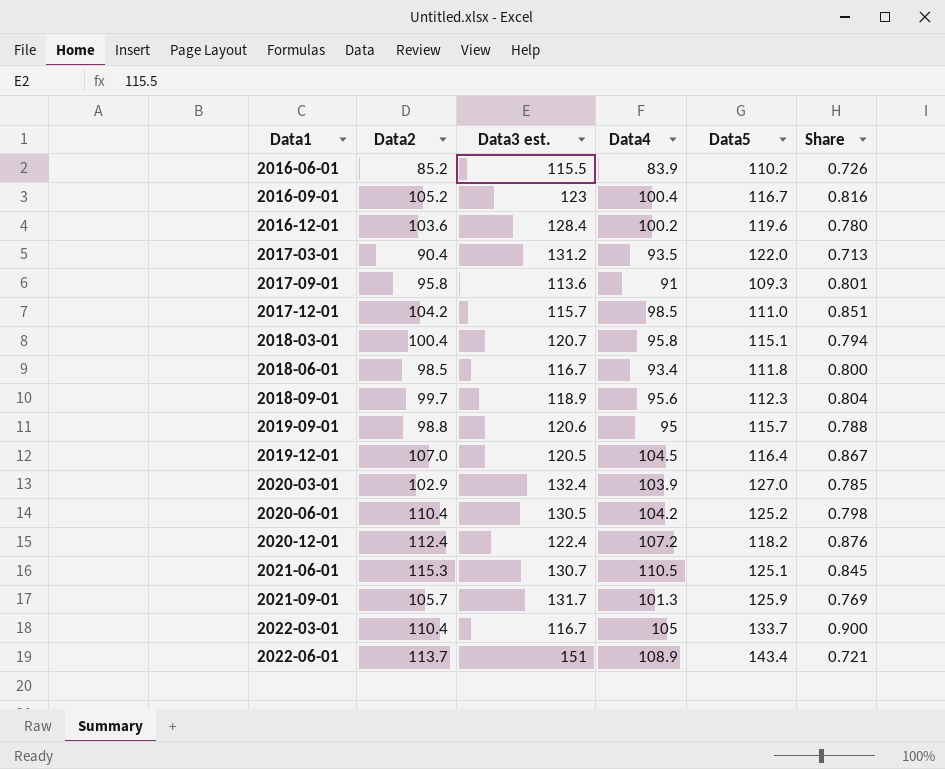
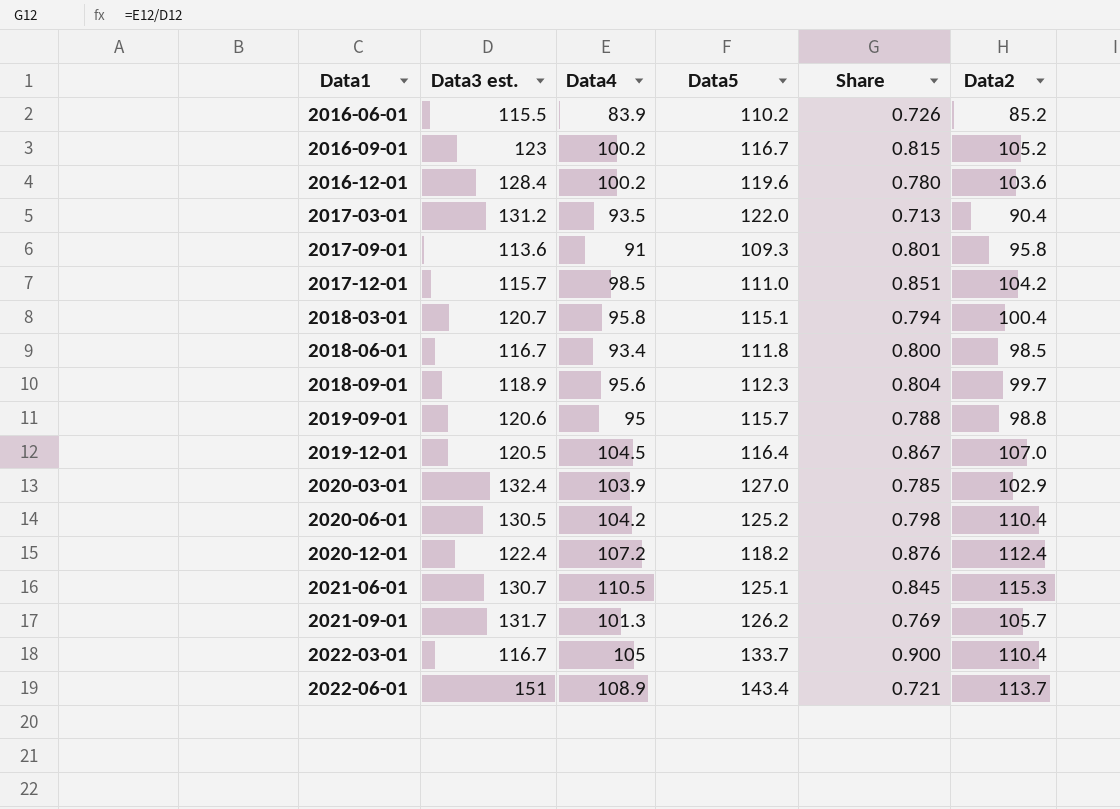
column Data2 | position: 2 -> 6
2016-09-01 | Data4: 100.4 -> 100.2
2016-09-01 | Share: 0.816 -> 0.815
2021-09-01 | Data5: 125.9 -> 126.2

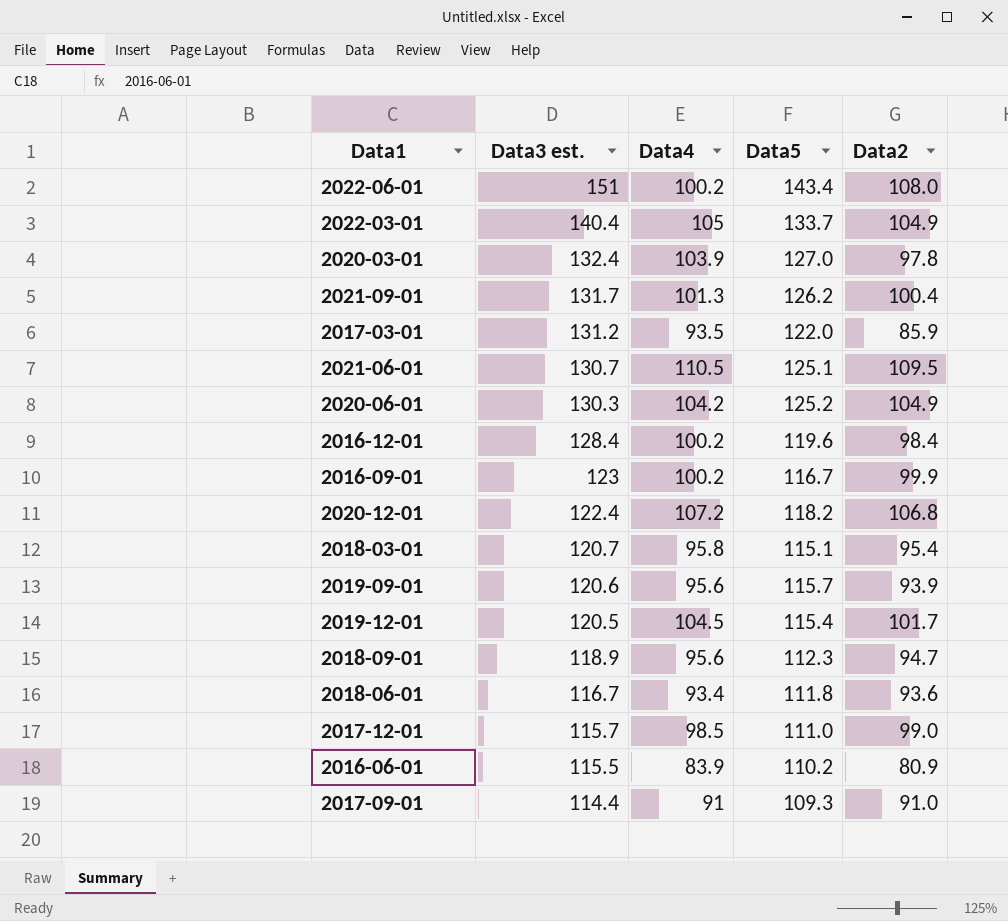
row order: Data1 ascending -> Data3 est. descending
column Share | formula: [Data4] / [Data3 est.] -> none
2022-06-01 | Data4: 108.9 -> 100.2
2022-06-01 | Data2: 113.7 -> 108.0
2022-03-01 | Data3 est.: 116.7 -> 140.4
2022-03-01 | Data2: 110.4 -> 104.9
2020-03-01 | Data2: 102.9 -> 97.8
2021-09-01 | Data2: 105.7 -> 100.4
2017-03-01 | Data2: 90.4 -> 85.9
2021-06-01 | Data2: 115.3 -> 109.5
2020-06-01 | Data3 est.: 130.5 -> 130.3
2020-06-01 | Data2: 110.4 -> 104.9
2016-12-01 | Data2: 103.6 -> 98.4
2016-09-01 | Data2: 105.2 -> 99.9
2020-12-01 | Data2: 112.4 -> 106.8
2018-03-01 | Data2: 100.4 -> 95.4
2019-09-01 | Data4: 95 -> 95.6
2019-09-01 | Data2: 98.8 -> 93.9
2019-12-01 | Data5: 116.4 -> 115.4
2019-12-01 | Data2: 107.0 -> 101.7
2018-09-01 | Data2: 99.7 -> 94.7
2018-06-01 | Data2: 98.5 -> 93.6
2017-12-01 | Data2: 104.2 -> 99.0
2016-06-01 | Data2: 85.2 -> 80.9
2017-09-01 | Data3 est.: 113.6 -> 114.4
2017-09-01 | Data2: 95.8 -> 91.0

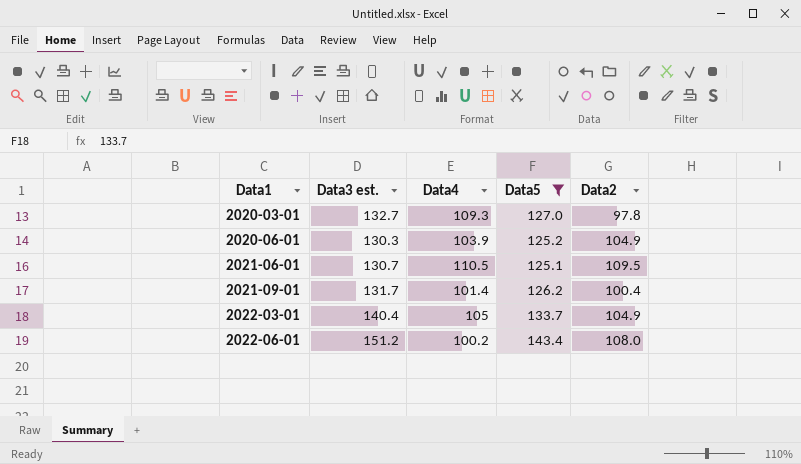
filter: none -> Data5 >= 125.1
row order: Data3 est. descending -> Data1 ascending
2020-03-01 | Data3 est.: 132.4 -> 132.7
2020-03-01 | Data4: 103.9 -> 109.3
2020-06-01 | Data4: 104.2 -> 103.9
2021-09-01 | Data4: 101.3 -> 101.4
2022-06-01 | Data3 est.: 151 -> 151.2

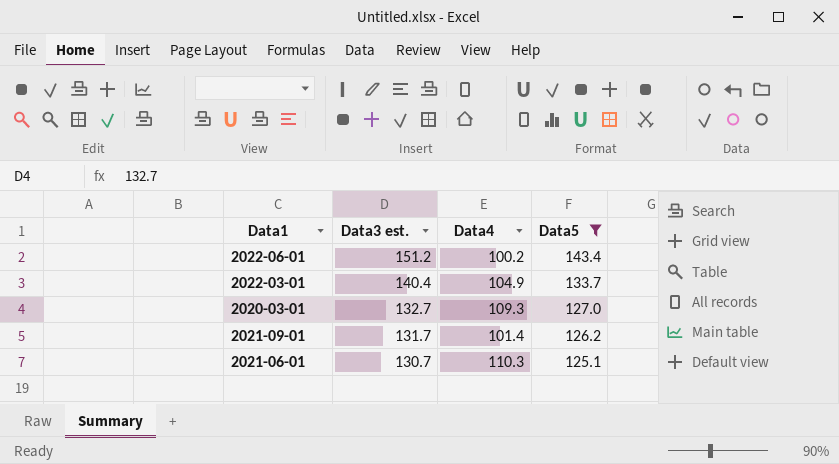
row order: Data1 ascending -> Data3 est. descending
column Data2 | position: 5 -> none
row 2020-06-01: 130.3 | 103.9 | 125.2 | 104.9 -> none
2022-03-01 | Data4: 105 -> 104.9
2021-06-01 | Data4: 110.5 -> 110.3

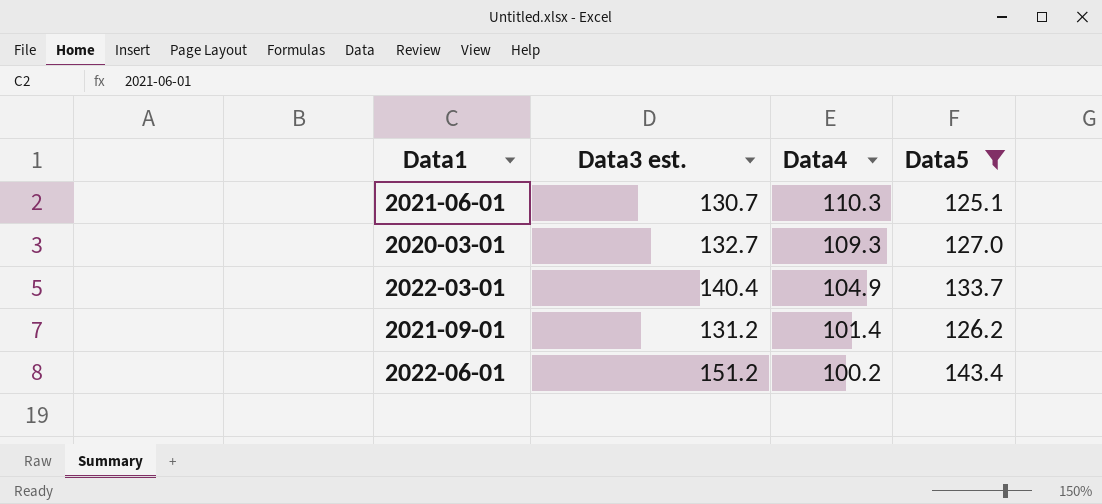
row order: Data3 est. descending -> Data4 descending
2021-09-01 | Data3 est.: 131.7 -> 131.2

